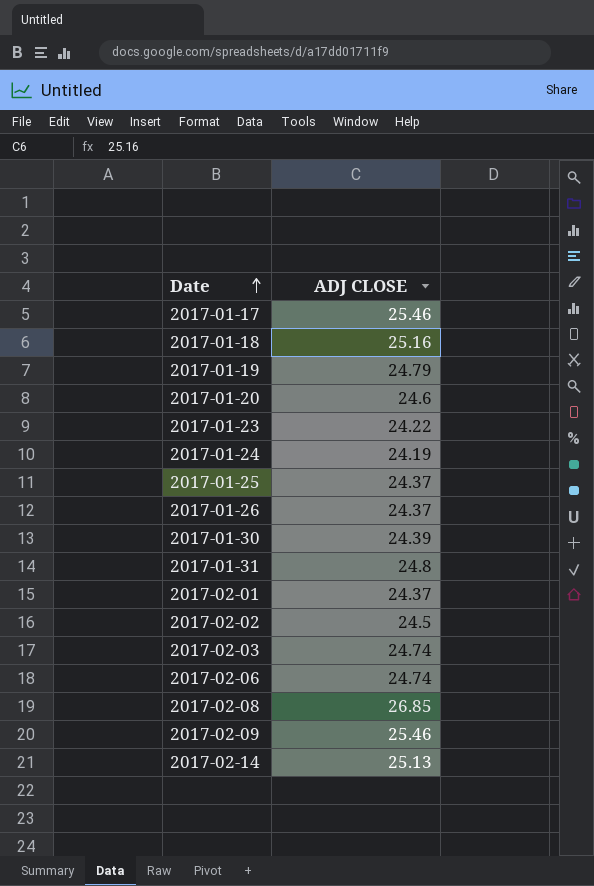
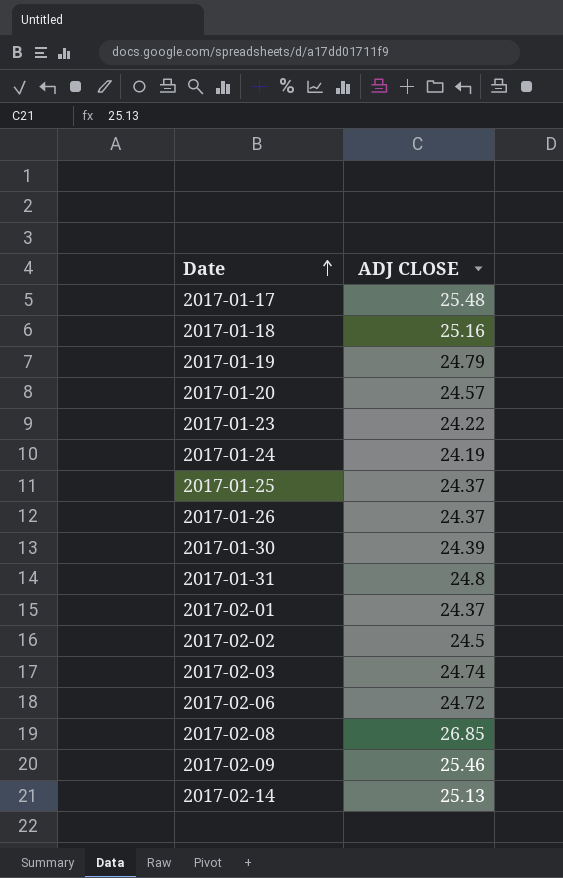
2017-01-17 | ADJ CLOSE: 25.46 -> 25.48
2017-01-20 | ADJ CLOSE: 24.6 -> 24.57
2017-02-06 | ADJ CLOSE: 24.74 -> 24.72

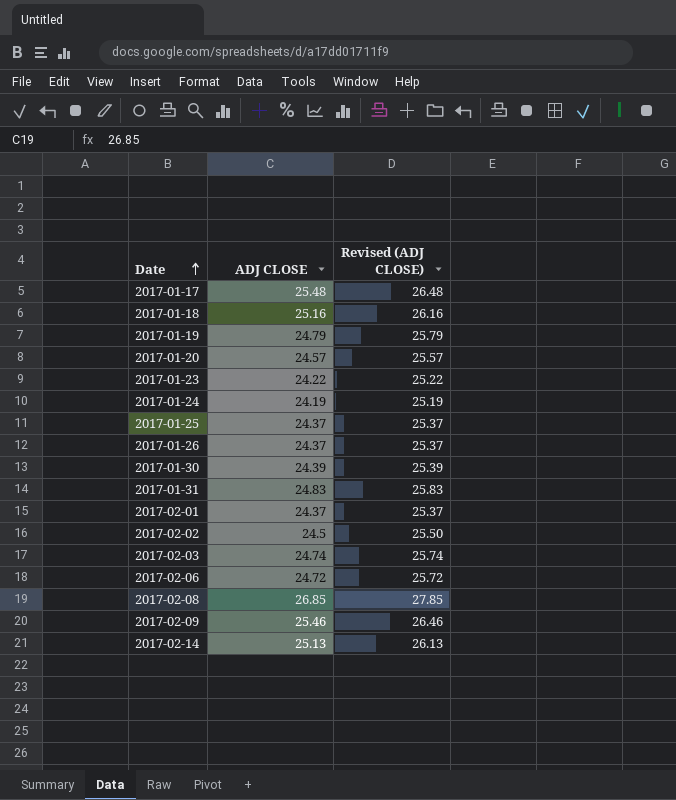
column Revised (ADJ CLOSE) | formula: none -> [ADJ CLOSE] + 1
2017-01-31 | ADJ CLOSE: 24.8 -> 24.83

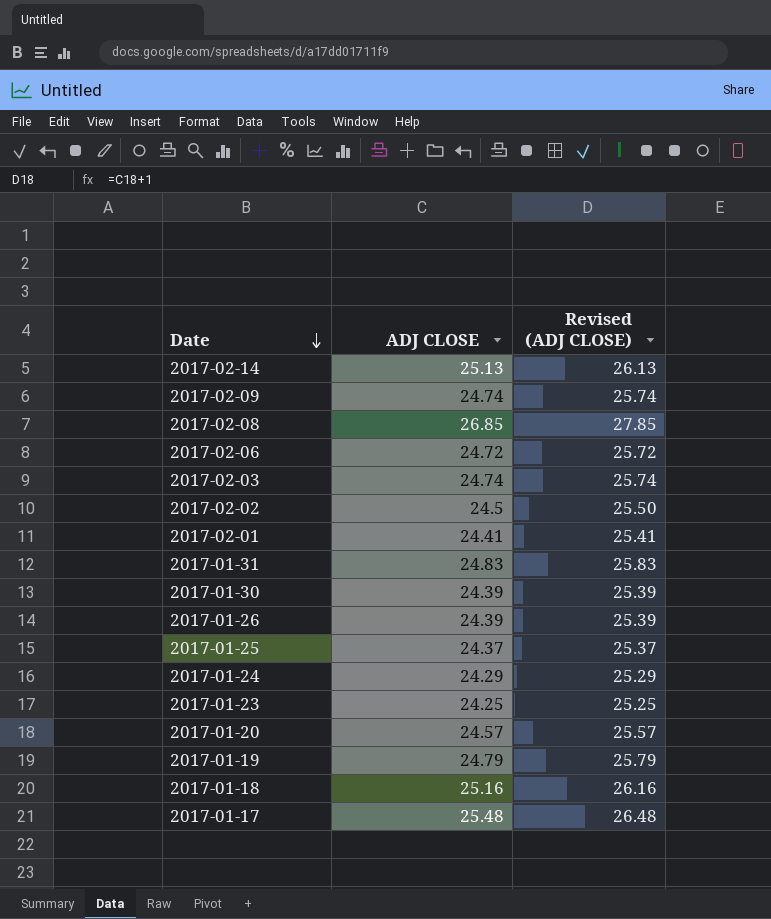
row order: Date ascending -> Date descending
2017-02-09 | ADJ CLOSE: 25.46 -> 24.74
2017-02-09 | Revised (ADJ CLOSE): 26.46 -> 25.74
2017-02-01 | ADJ CLOSE: 24.37 -> 24.41
2017-02-01 | Revised (ADJ CLOSE): 25.37 -> 25.41
2017-01-26 | ADJ CLOSE: 24.37 -> 24.39
2017-01-26 | Revised (ADJ CLOSE): 25.37 -> 25.39
2017-01-24 | ADJ CLOSE: 24.19 -> 24.29
2017-01-24 | Revised (ADJ CLOSE): 25.19 -> 25.29
2017-01-23 | ADJ CLOSE: 24.22 -> 24.25
2017-01-23 | Revised (ADJ CLOSE): 25.22 -> 25.25

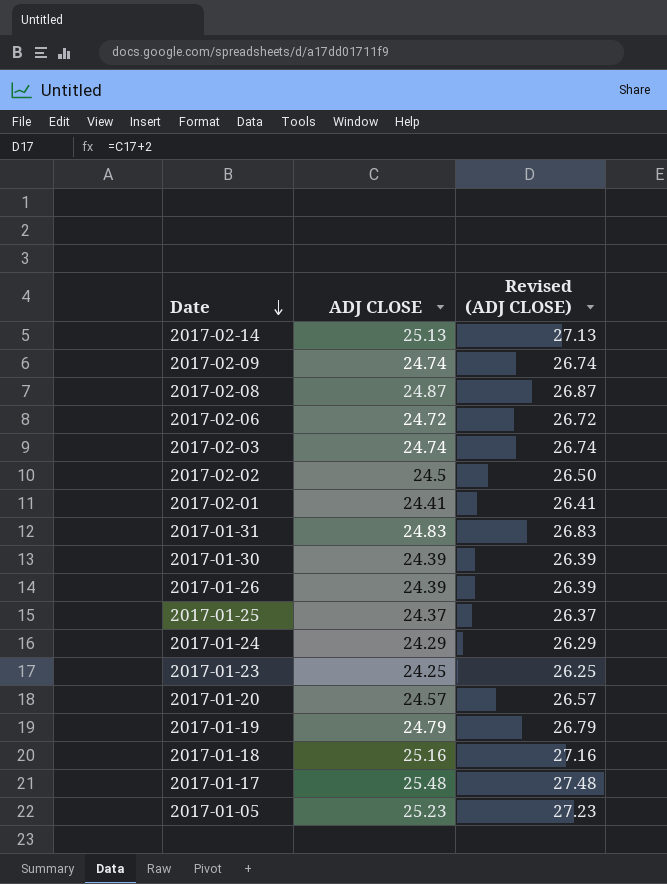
column Revised (ADJ CLOSE) | formula: [ADJ CLOSE] + 1 -> [ADJ CLOSE] + 2
2017-02-08 | ADJ CLOSE: 26.85 -> 24.87
row 2017-01-05: none -> 25.23 | 27.23

